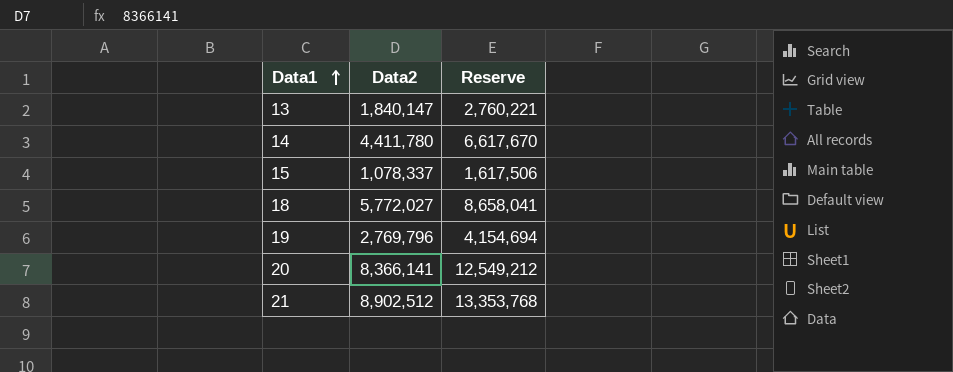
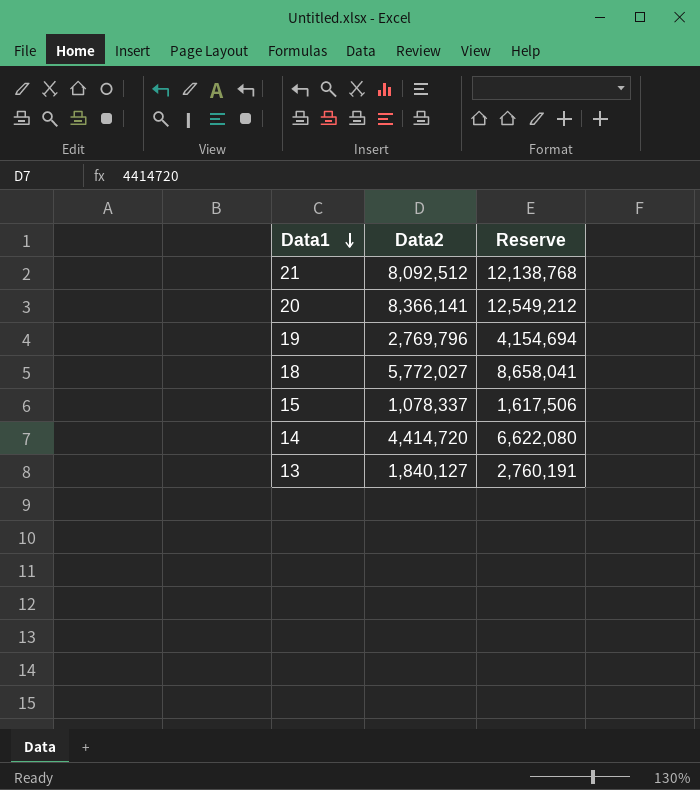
row order: Data1 ascending -> Data1 descending
21 | Data2: 8,902,512 -> 8,092,512
21 | Reserve: 13,353,768 -> 12,138,768
14 | Data2: 4,411,780 -> 4,414,720
14 | Reserve: 6,617,670 -> 6,622,080
13 | Data2: 1,840,147 -> 1,840,127
13 | Reserve: 2,760,221 -> 2,760,191

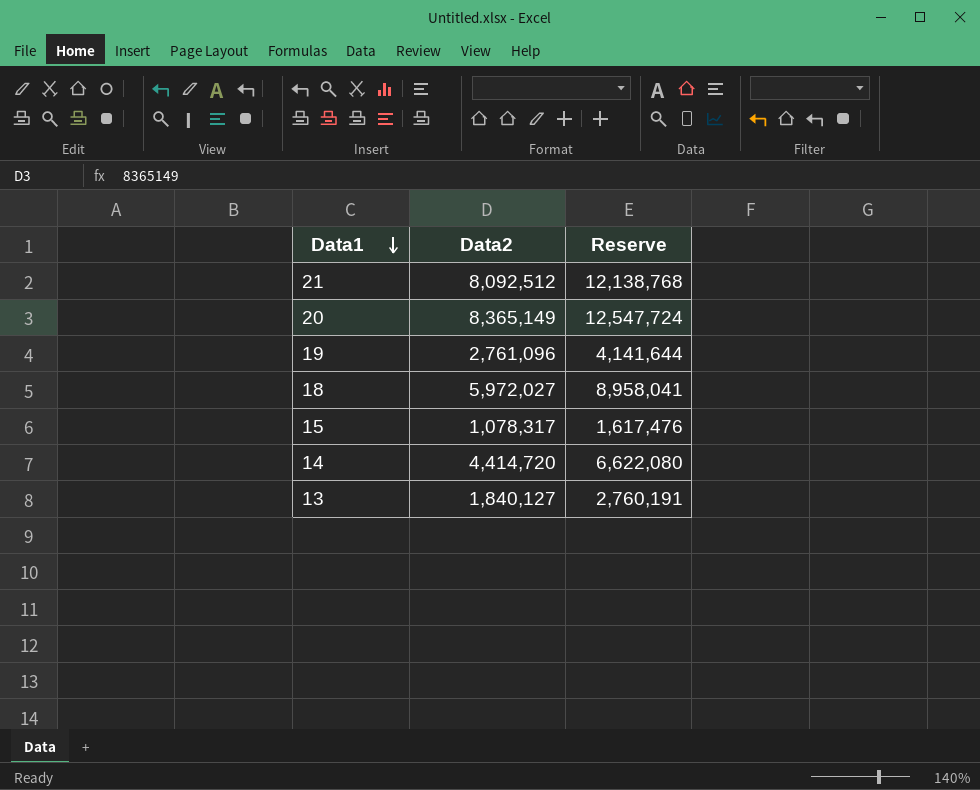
20 | Data2: 8,366,141 -> 8,365,149
20 | Reserve: 12,549,212 -> 12,547,724
19 | Data2: 2,769,796 -> 2,761,096
19 | Reserve: 4,154,694 -> 4,141,644
18 | Data2: 5,772,027 -> 5,972,027
18 | Reserve: 8,658,041 -> 8,958,041
15 | Data2: 1,078,337 -> 1,078,317
15 | Reserve: 1,617,506 -> 1,617,476

